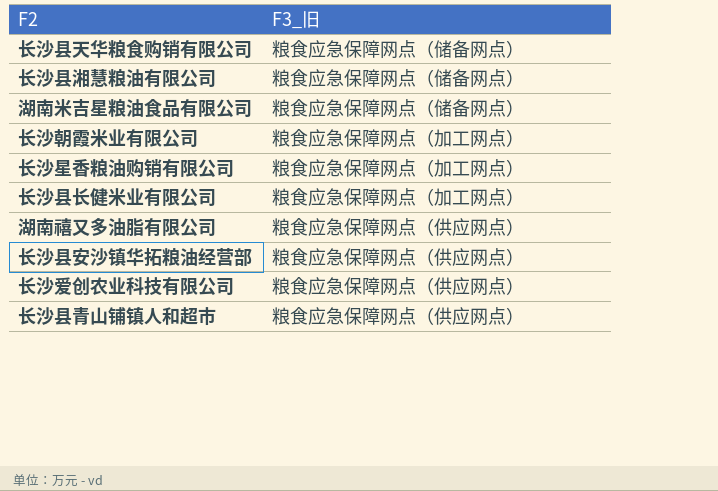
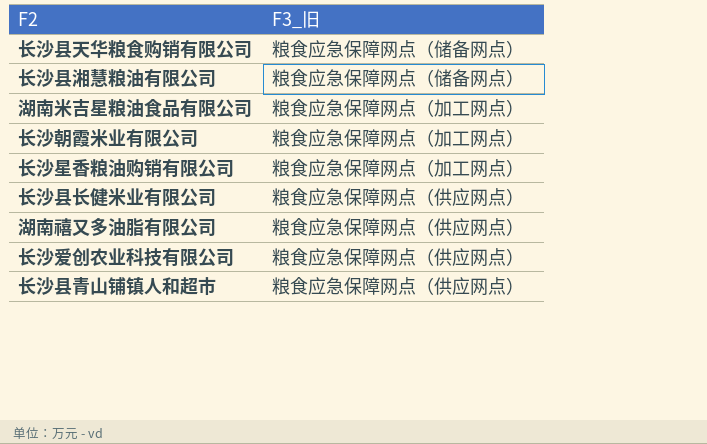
row 长沙县安沙镇华拓粮油经营部: 粮食应急保障网点（供应网点） -> none
湖南米吉星粮油食品有限公司 | F3_旧: 粮食应急保障网点（储备网点） -> 粮食应急保障网点（加工网点）
长沙县长健米业有限公司 | F3_旧: 粮食应急保障网点（加工网点） -> 粮食应急保障网点（供应网点）

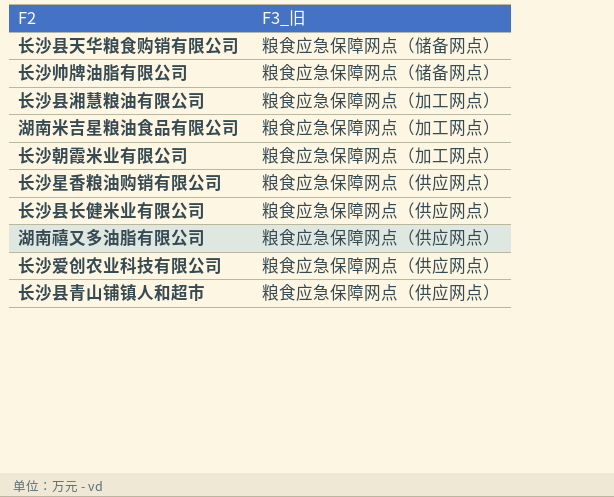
row 长沙帅牌油脂有限公司: none -> 粮食应急保障网点（储备网点）
长沙县湘慧粮油有限公司 | F3_旧: 粮食应急保障网点（储备网点） -> 粮食应急保障网点（加工网点）
长沙星香粮油购销有限公司 | F3_旧: 粮食应急保障网点（加工网点） -> 粮食应急保障网点（供应网点）

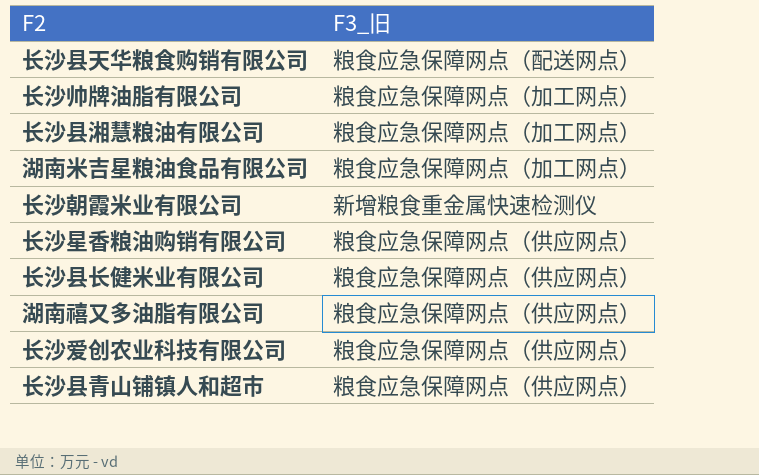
长沙县天华粮食购销有限公司 | F3_旧: 粮食应急保障网点（储备网点） -> 粮食应急保障网点（配送网点）
长沙帅牌油脂有限公司 | F3_旧: 粮食应急保障网点（储备网点） -> 粮食应急保障网点（加工网点）
长沙朝霞米业有限公司 | F3_旧: 粮食应急保障网点（加工网点） -> 新增粮食重金属快速检测仪

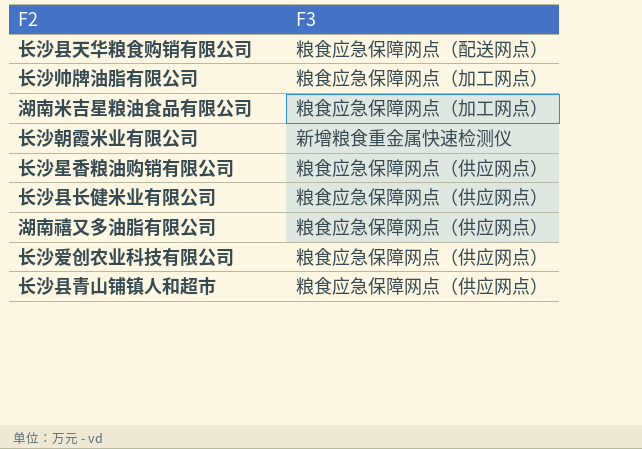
column name: F3_旧 -> F3
row 长沙县湘慧粮油有限公司: 粮食应急保障网点（加工网点） -> none

